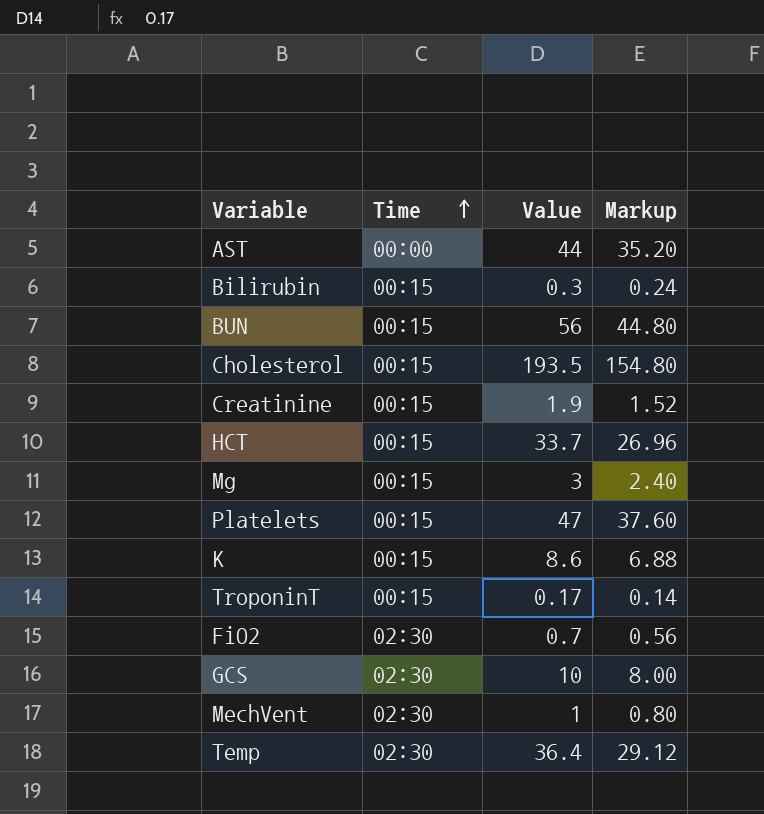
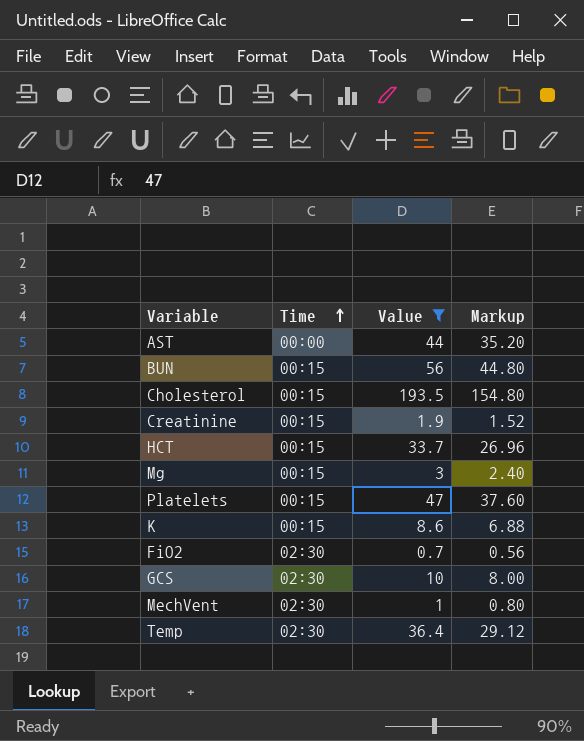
filter: none -> Value >= 0.7

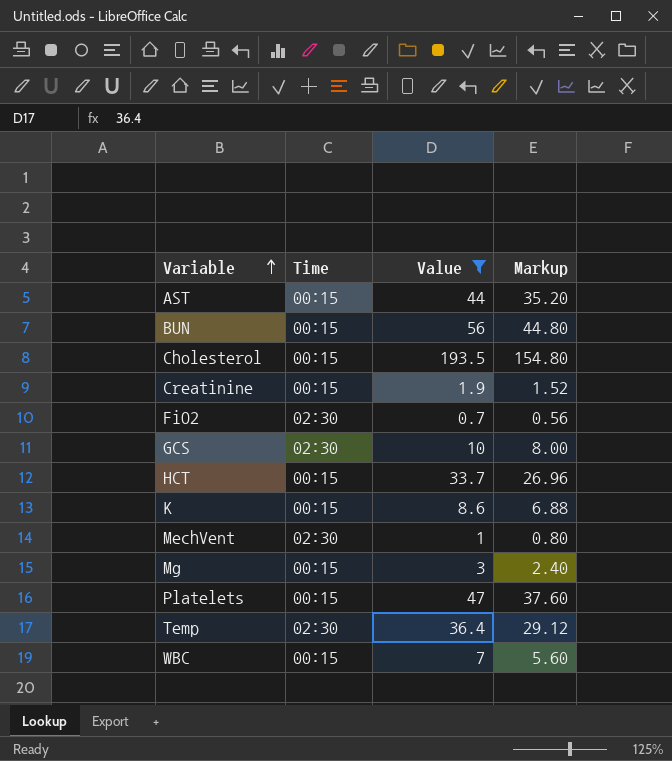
row order: Time ascending -> Variable ascending
AST | Time: 00:00 -> 00:15
row WBC: none -> 00:15 | 7 | 5.60

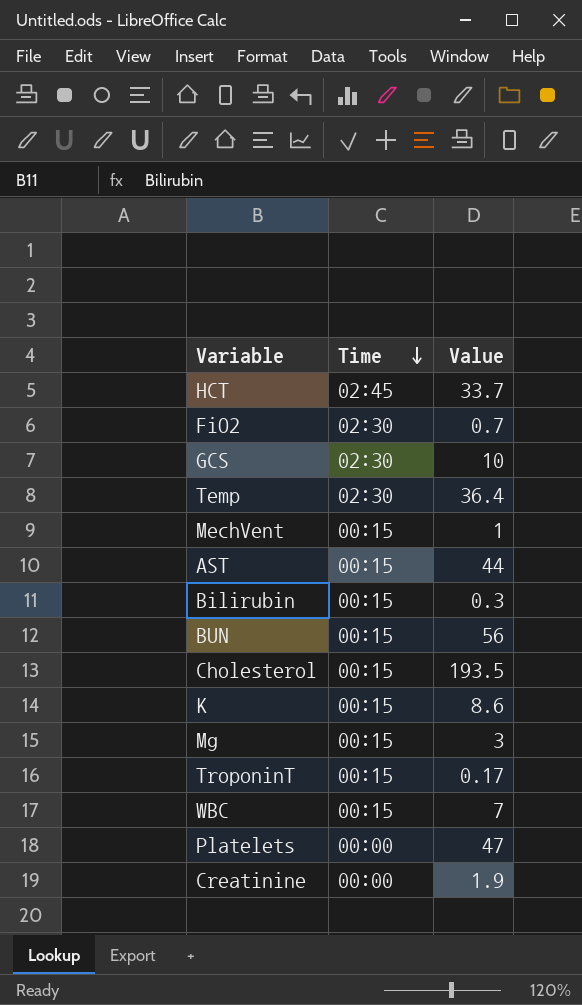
filter: Value >= 0.7 -> none
row order: Variable ascending -> Time descending
column Markup | formula: [Value] * 0.8 -> none
HCT | Time: 00:15 -> 02:45
MechVent | Time: 02:30 -> 00:15
Platelets | Time: 00:15 -> 00:00
Creatinine | Time: 00:15 -> 00:00

